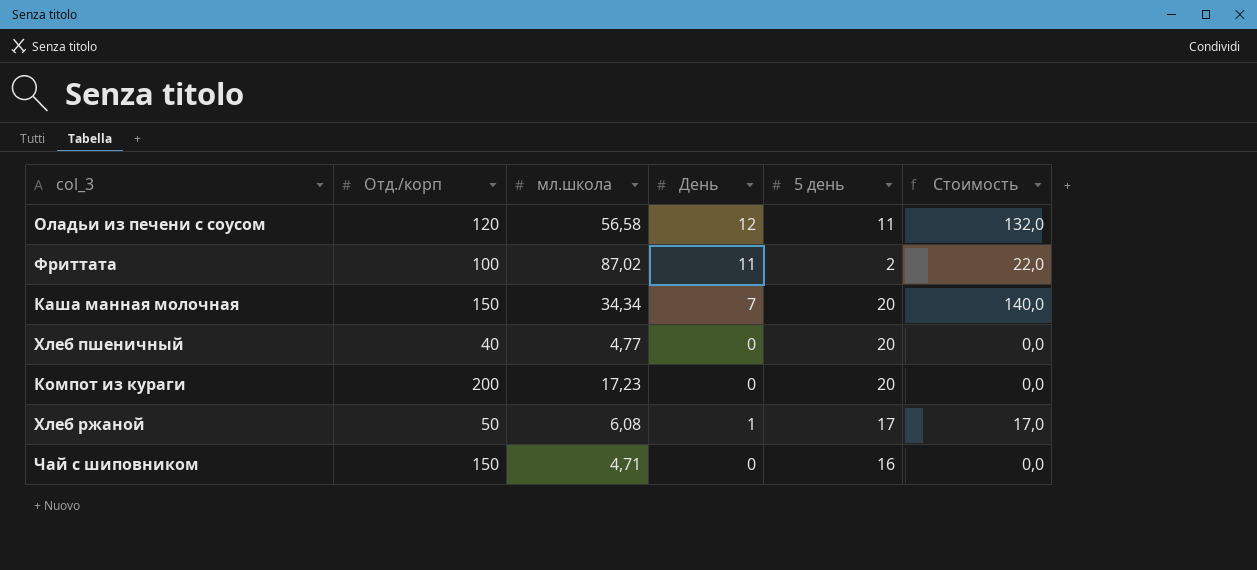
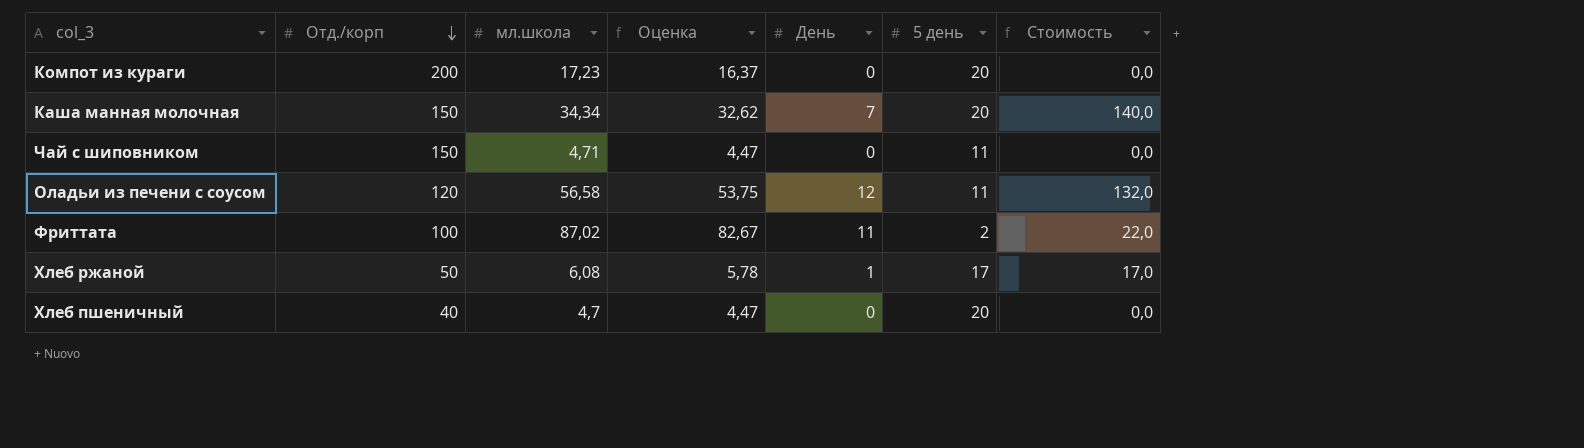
row order: none -> Отд./корп descending
column Оценка | formula: none -> [мл.школа] * 0,95
Чай с шиповником | 5 день: 16 -> 11
Хлеб пшеничный | мл.школа: 4,77 -> 4,7

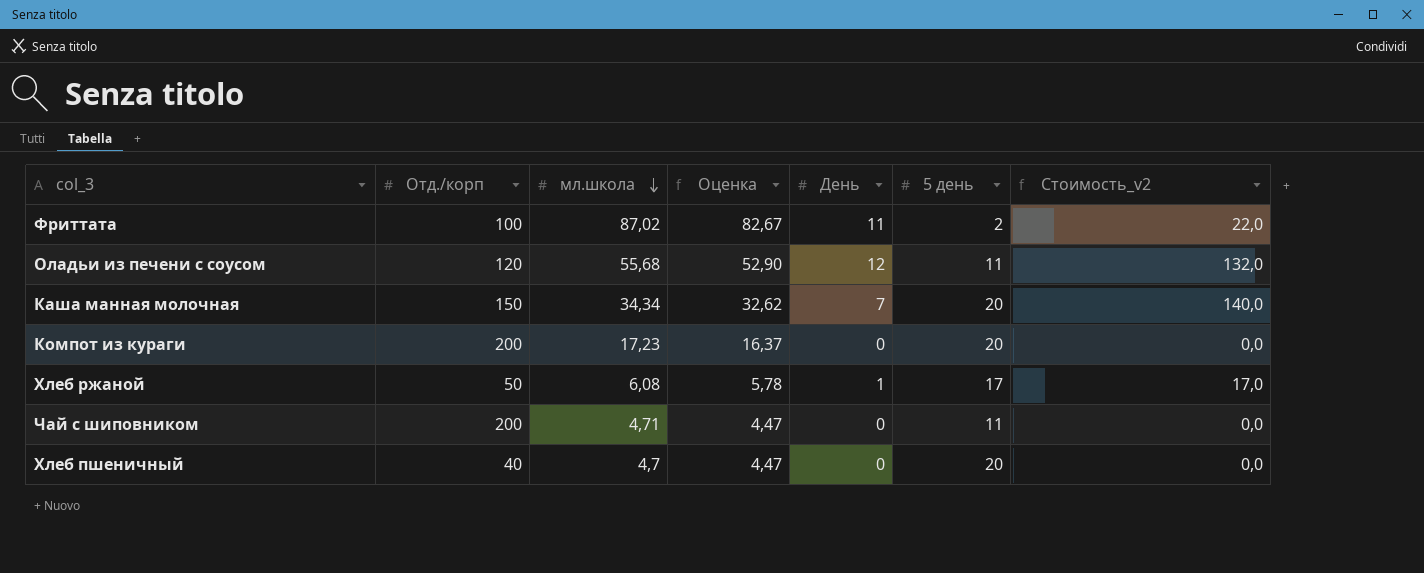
row order: Отд./корп descending -> мл.школа descending
column name: Стоимость -> Стоимость_v2
Оладьи из печени с соусом | мл.школа: 56,58 -> 55,68
Оладьи из печени с соусом | Оценка: 53,75 -> 52,90
Чай с шиповником | Отд./корп: 150 -> 200

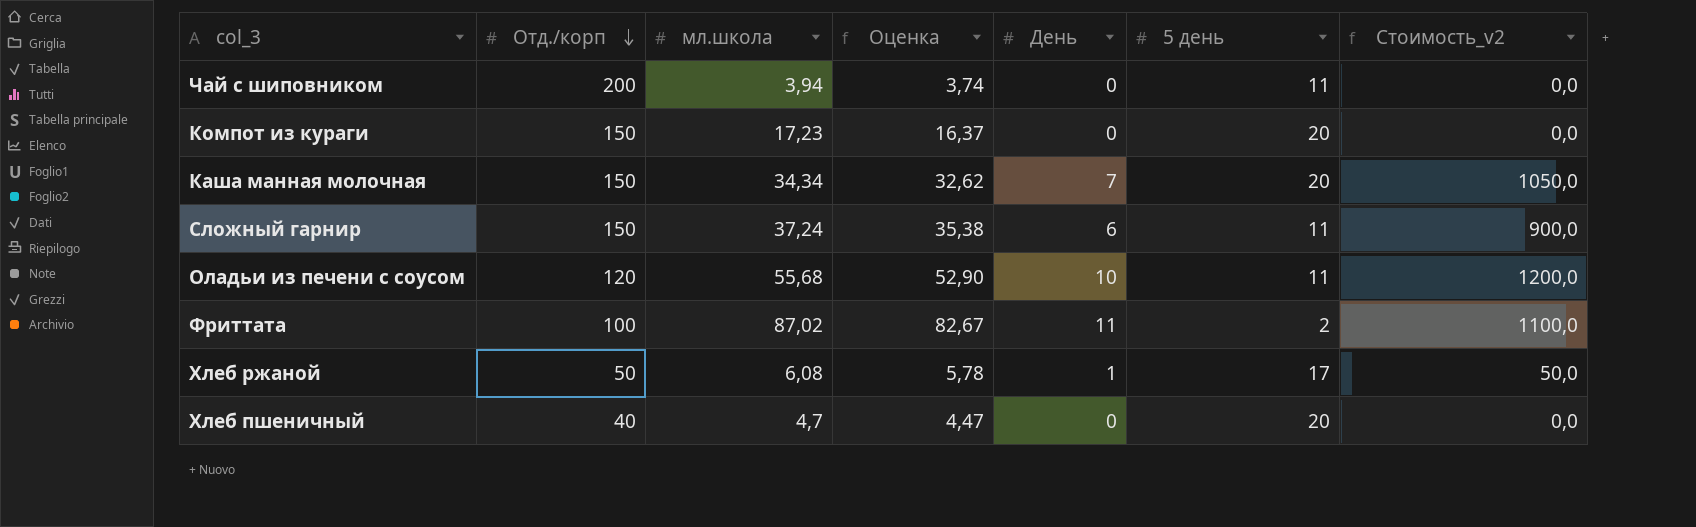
row order: мл.школа descending -> Отд./корп descending
column Стоимость_v2 | formula: [День] * [5 день] -> [Отд./корп] * [День]
Чай с шиповником | мл.школа: 4,71 -> 3,94
Чай с шиповником | Оценка: 4,47 -> 3,74
Компот из кураги | Отд./корп: 200 -> 150
row Сложный гарнир: none -> 150 | 37,24 | 35,38 | 6 | 11 | 900,0
Оладьи из печени с соусом | День: 12 -> 10

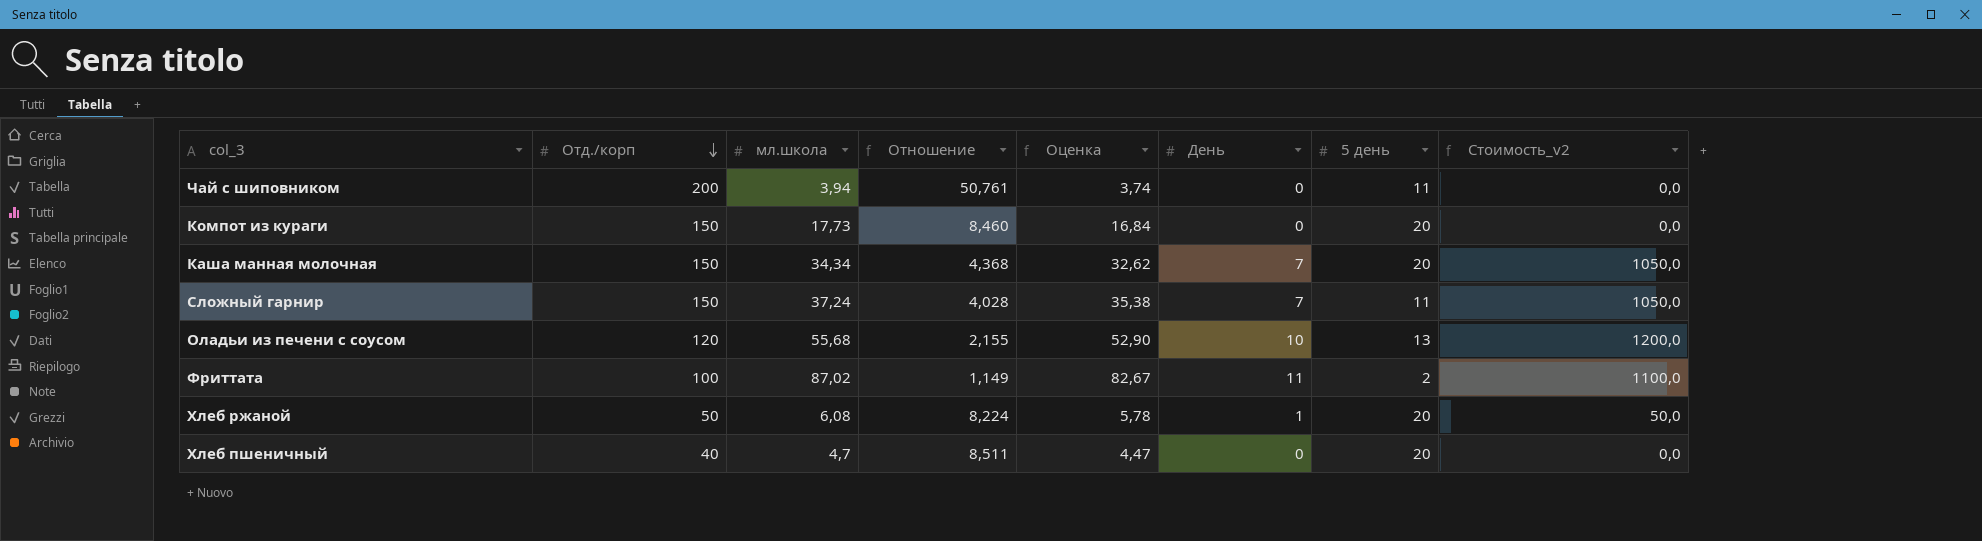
column Отношение | formula: none -> [Отд./корп] / [мл.школа]
Компот из кураги | мл.школа: 17,23 -> 17,73
Компот из кураги | Оценка: 16,37 -> 16,84
Сложный гарнир | День: 6 -> 7
Сложный гарнир | Стоимость_v2: 900,0 -> 1050,0
Оладьи из печени с соусом | 5 день: 11 -> 13
Хлеб ржаной | 5 день: 17 -> 20

